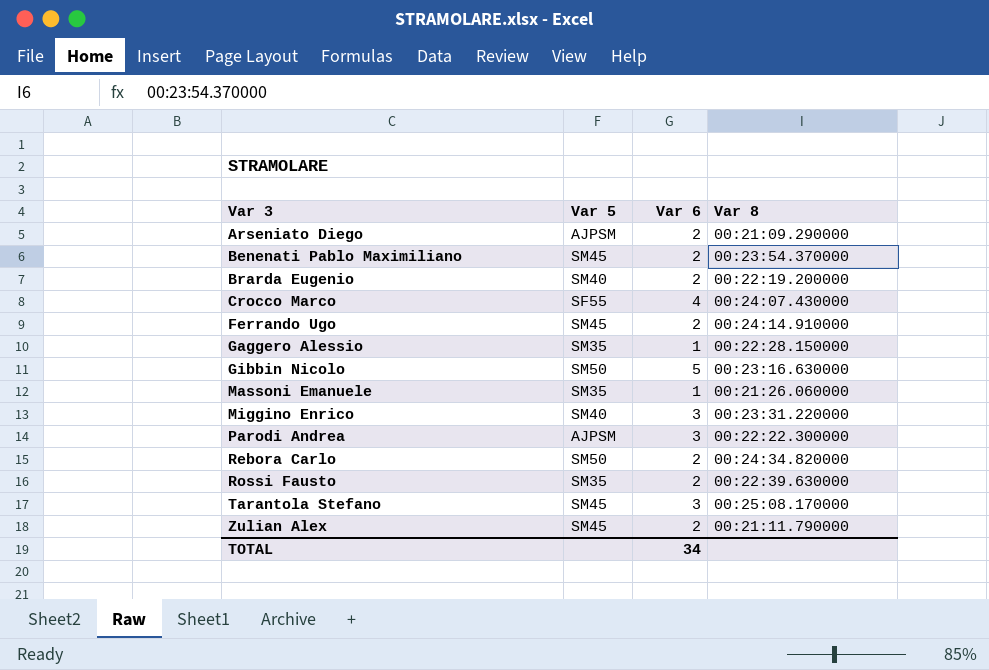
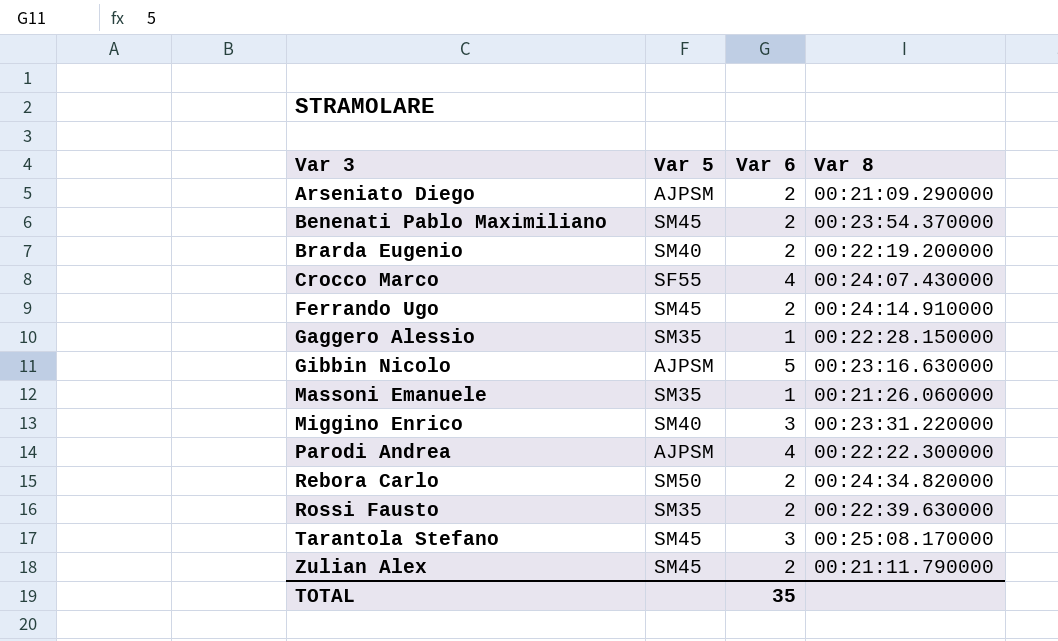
Gibbin Nicolo | Var 5: SM50 -> AJPSM
Parodi Andrea | Var 6: 3 -> 4
TOTAL | Var 6: 34 -> 35

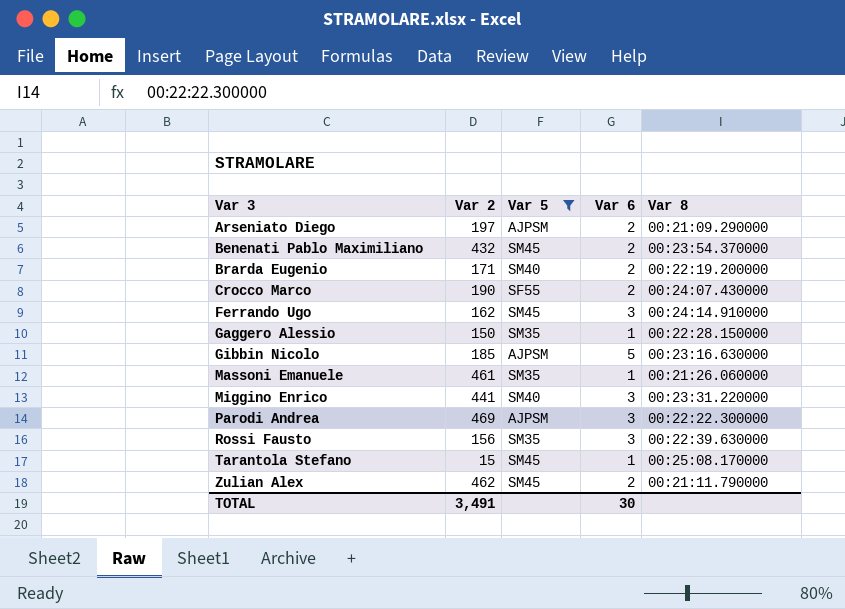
filter: none -> Var 5 != SM50
column Var 2 | position: none -> 2
Crocco Marco | Var 6: 4 -> 2
Ferrando Ugo | Var 6: 2 -> 3
Parodi Andrea | Var 6: 4 -> 3
Rossi Fausto | Var 6: 2 -> 3
Tarantola Stefano | Var 6: 3 -> 1
TOTAL | Var 6: 35 -> 30

